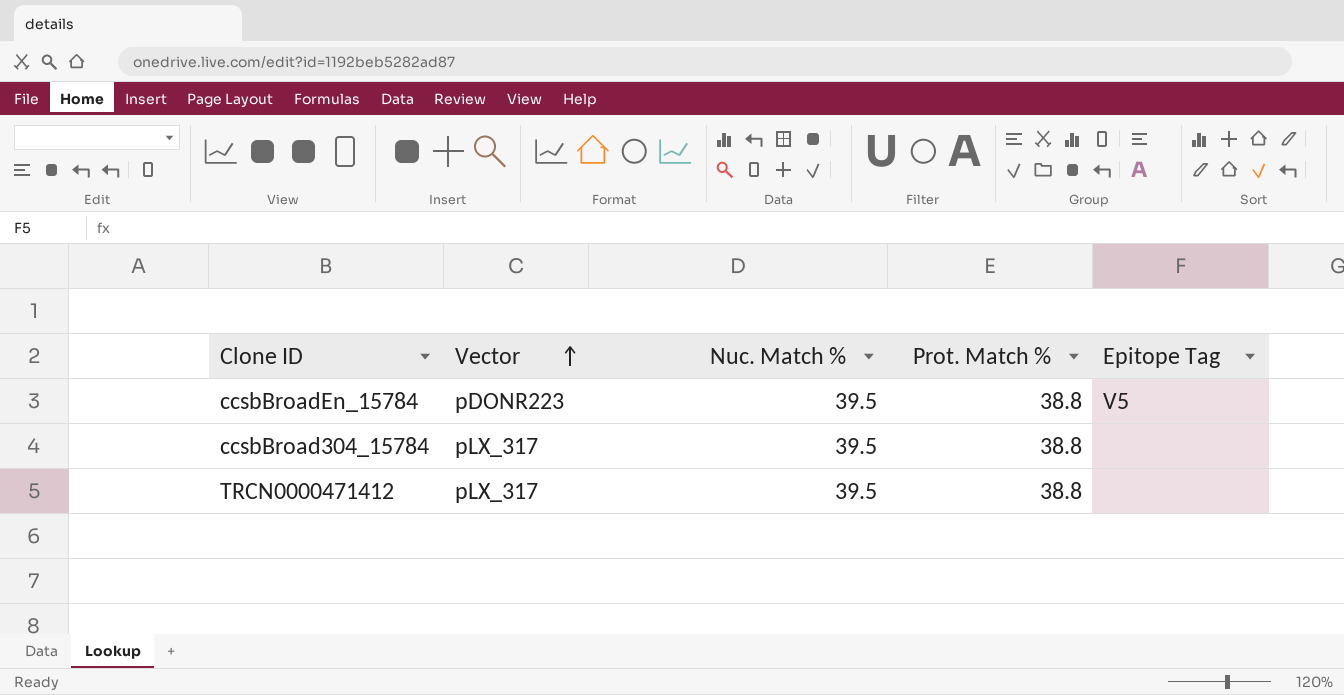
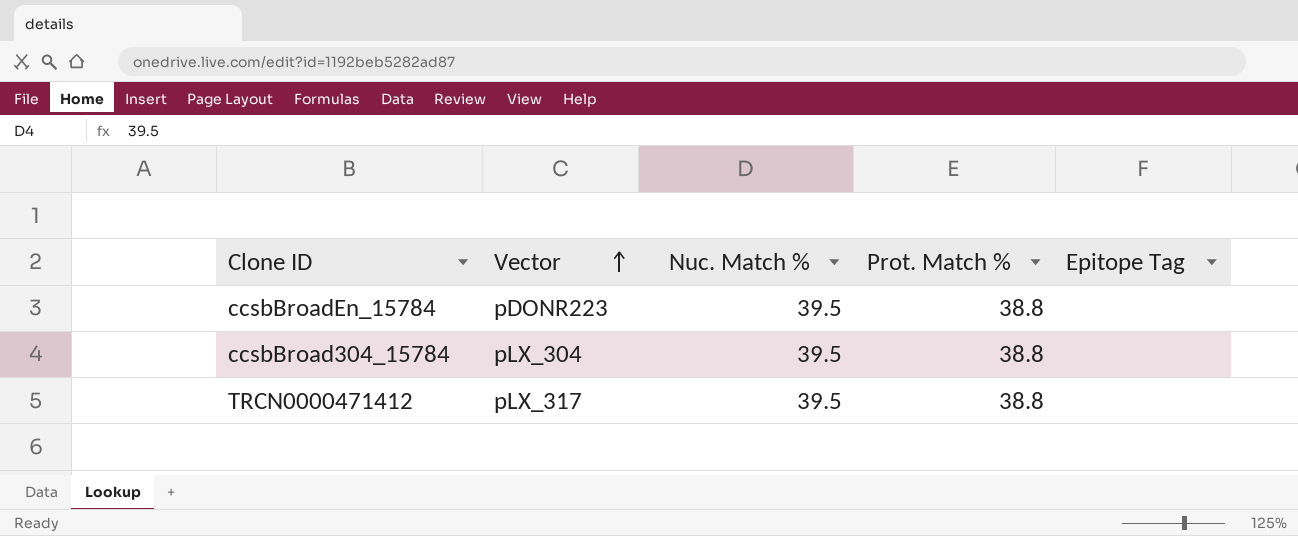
ccsbBroadEn_15784 | Epitope Tag: V5 -> none
ccsbBroad304_15784 | Vector: pLX_317 -> pLX_304

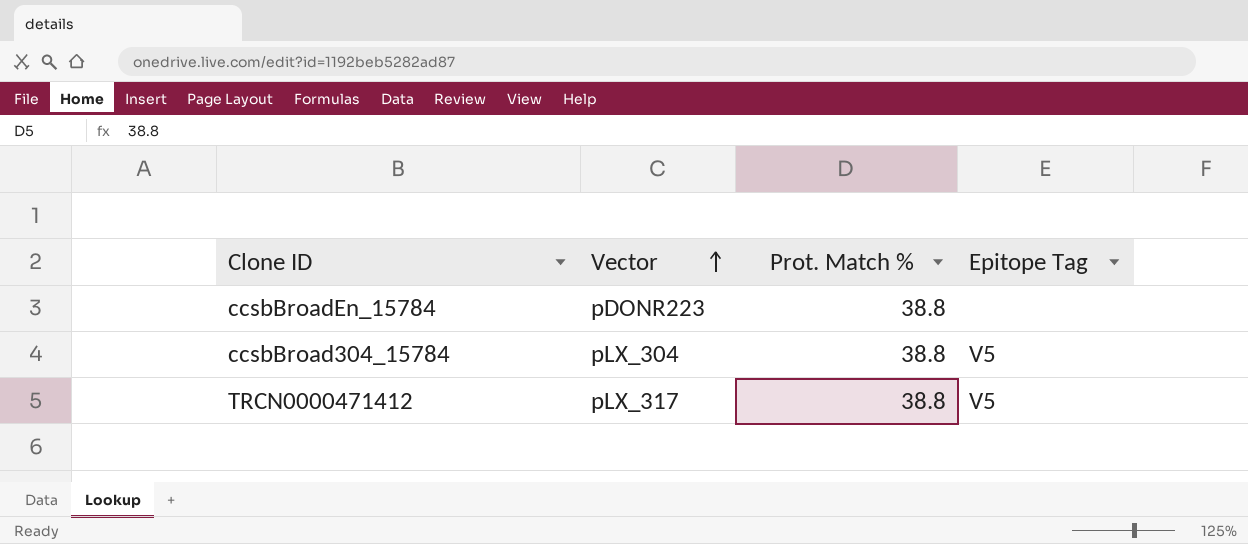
column Nuc. Match % | position: 3 -> none
ccsbBroad304_15784 | Epitope Tag: none -> V5
TRCN0000471412 | Epitope Tag: none -> V5

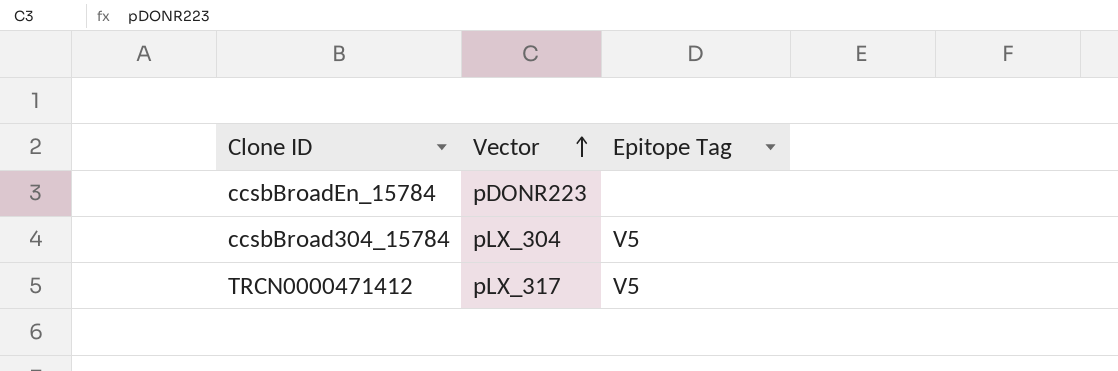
column Prot. Match % | position: 3 -> none

